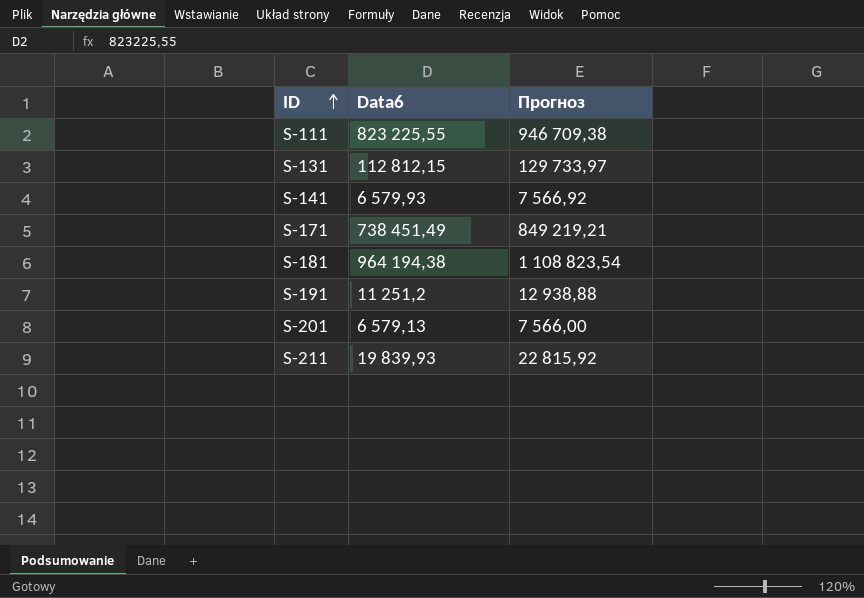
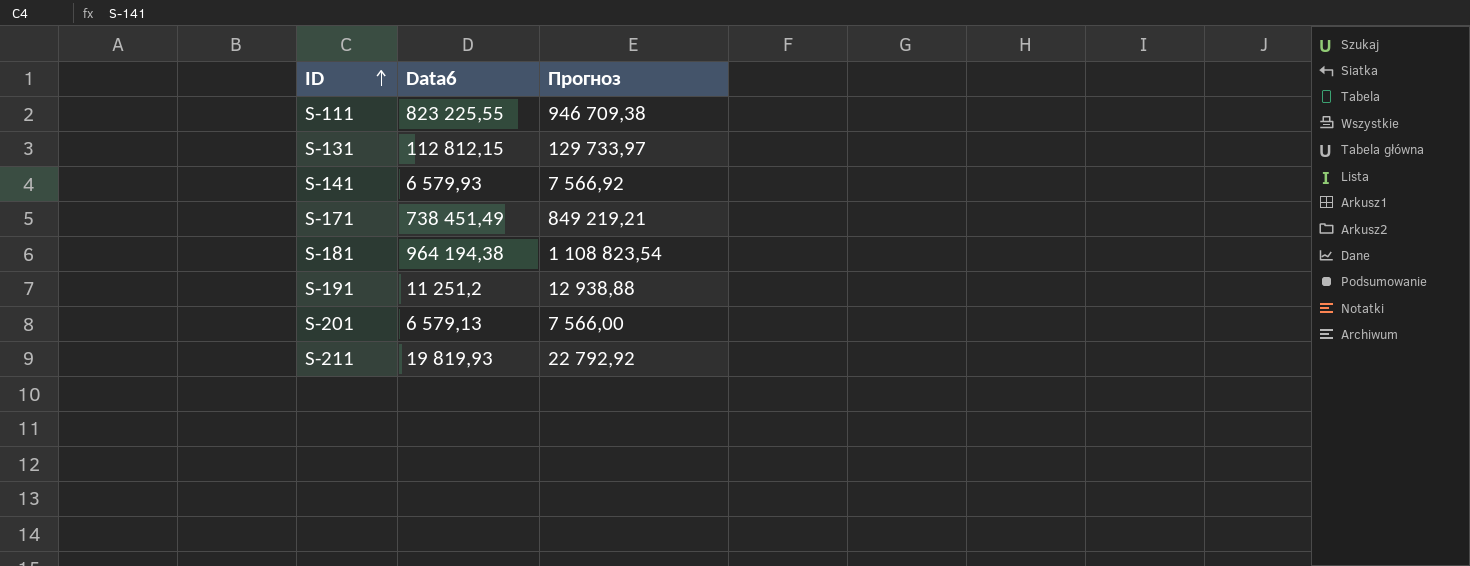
S-211 | Data6: 19 839,93 -> 19 819,93
S-211 | Прогноз: 22 815,92 -> 22 792,92

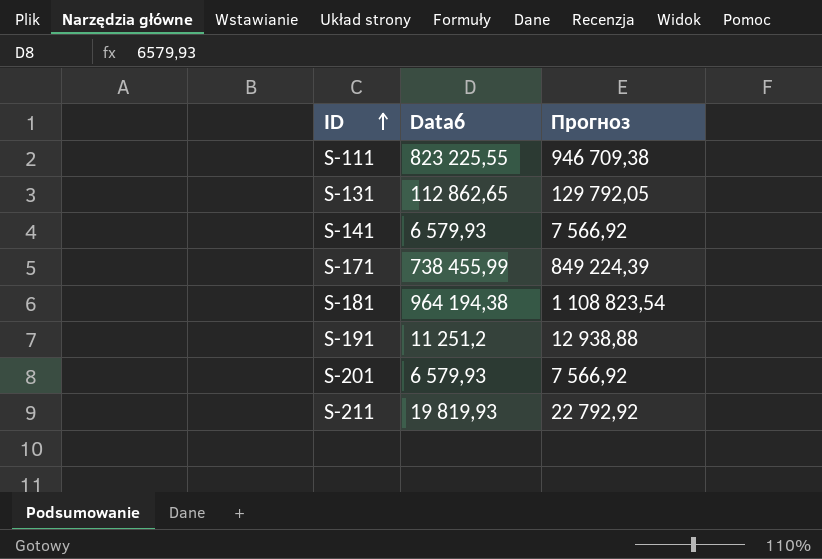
S-131 | Data6: 112 812,15 -> 112 862,65
S-131 | Прогноз: 129 733,97 -> 129 792,05
S-171 | Data6: 738 451,49 -> 738 455,99
S-171 | Прогноз: 849 219,21 -> 849 224,39
S-201 | Data6: 6 579,13 -> 6 579,93
S-201 | Прогноз: 7 566,00 -> 7 566,92

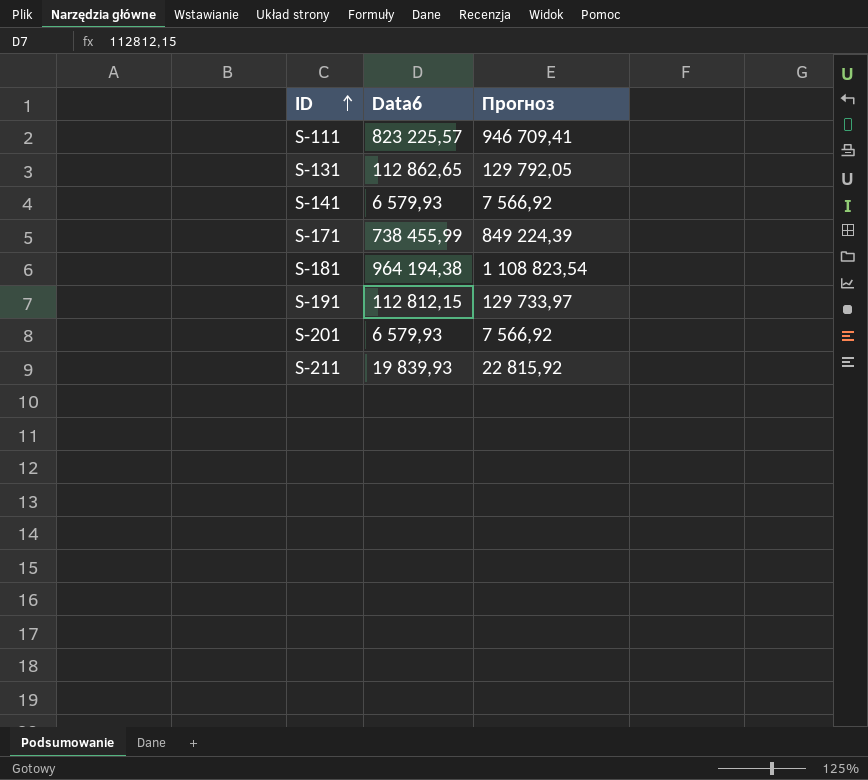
S-111 | Data6: 823 225,55 -> 823 225,57
S-111 | Прогноз: 946 709,38 -> 946 709,41
S-191 | Data6: 11 251,2 -> 112 812,15
S-191 | Прогноз: 12 938,88 -> 129 733,97
S-211 | Data6: 19 819,93 -> 19 839,93
S-211 | Прогноз: 22 792,92 -> 22 815,92

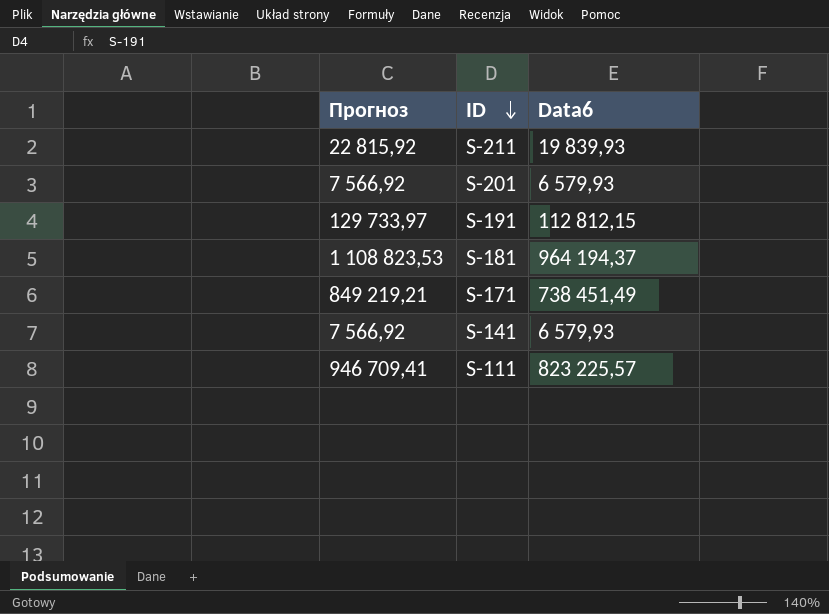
row order: ID ascending -> ID descending
column Прогноз | position: 3 -> 1
row S-131: 112 862,65 | 129 792,05 -> none
S-181 | Прогноз: 1 108 823,54 -> 1 108 823,53
S-181 | Data6: 964 194,38 -> 964 194,37
S-171 | Прогноз: 849 224,39 -> 849 219,21
S-171 | Data6: 738 455,99 -> 738 451,49

